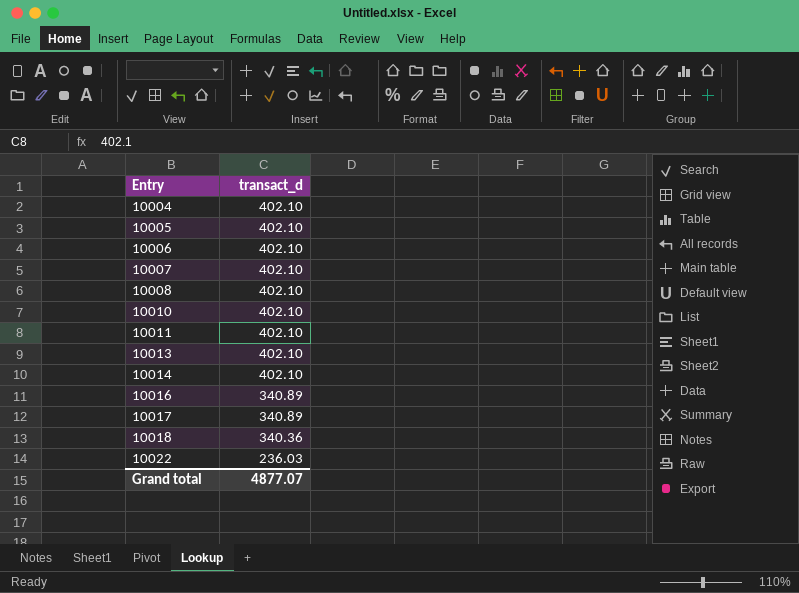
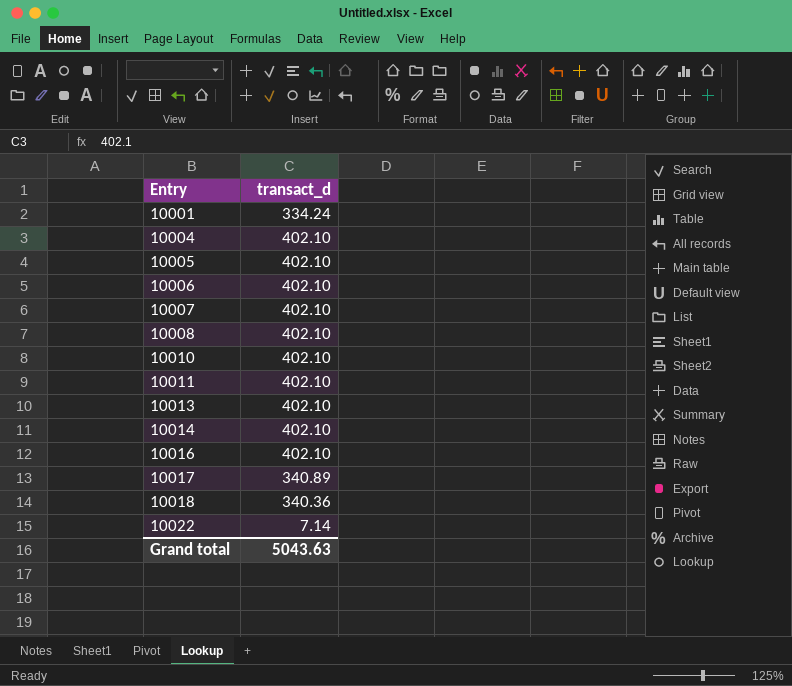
row 10001: none -> 334.24
10016 | transact_d: 340.89 -> 402.10
10022 | transact_d: 236.03 -> 7.14
Grand total | transact_d: 4877.07 -> 5043.63

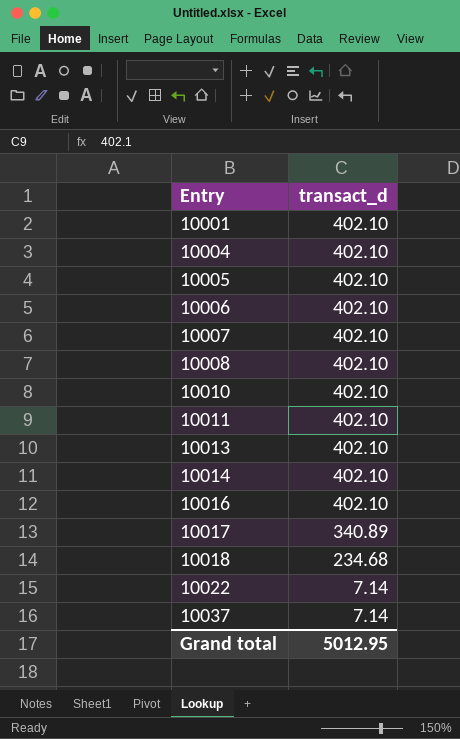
10001 | transact_d: 334.24 -> 402.10
10018 | transact_d: 340.36 -> 234.68
row 10037: none -> 7.14
Grand total | transact_d: 5043.63 -> 5012.95

